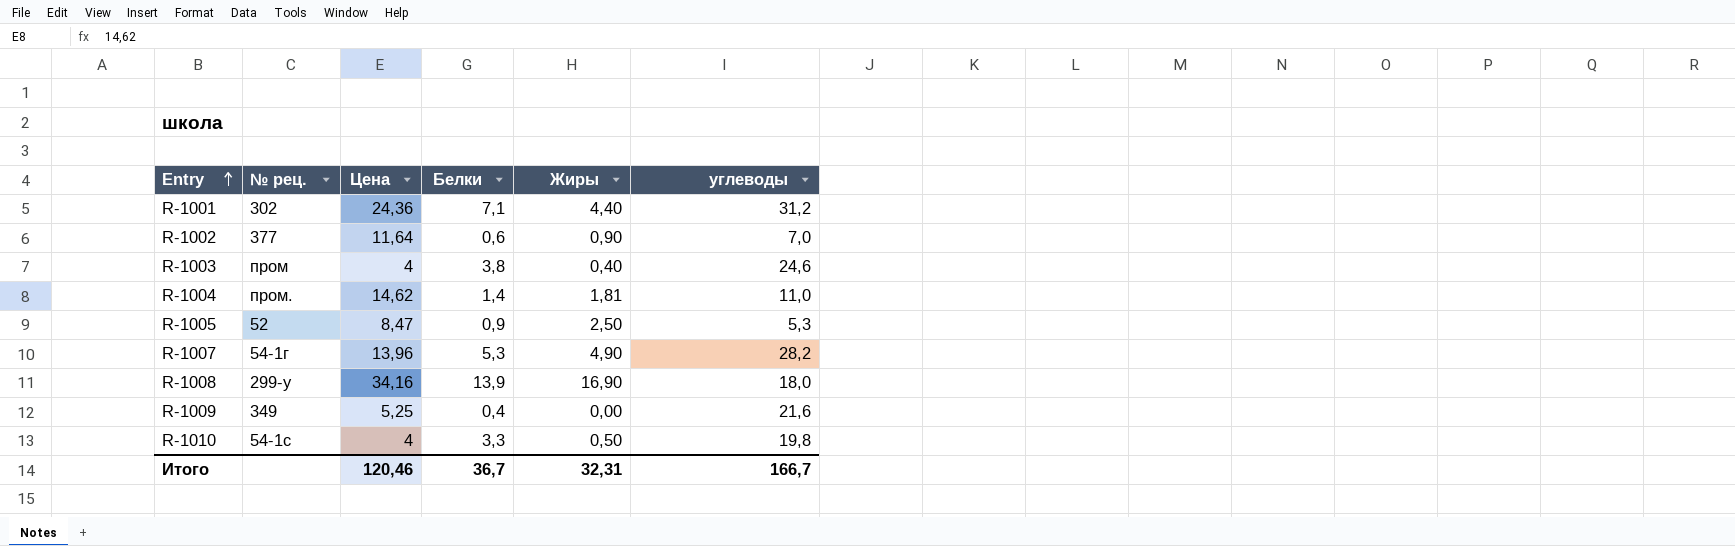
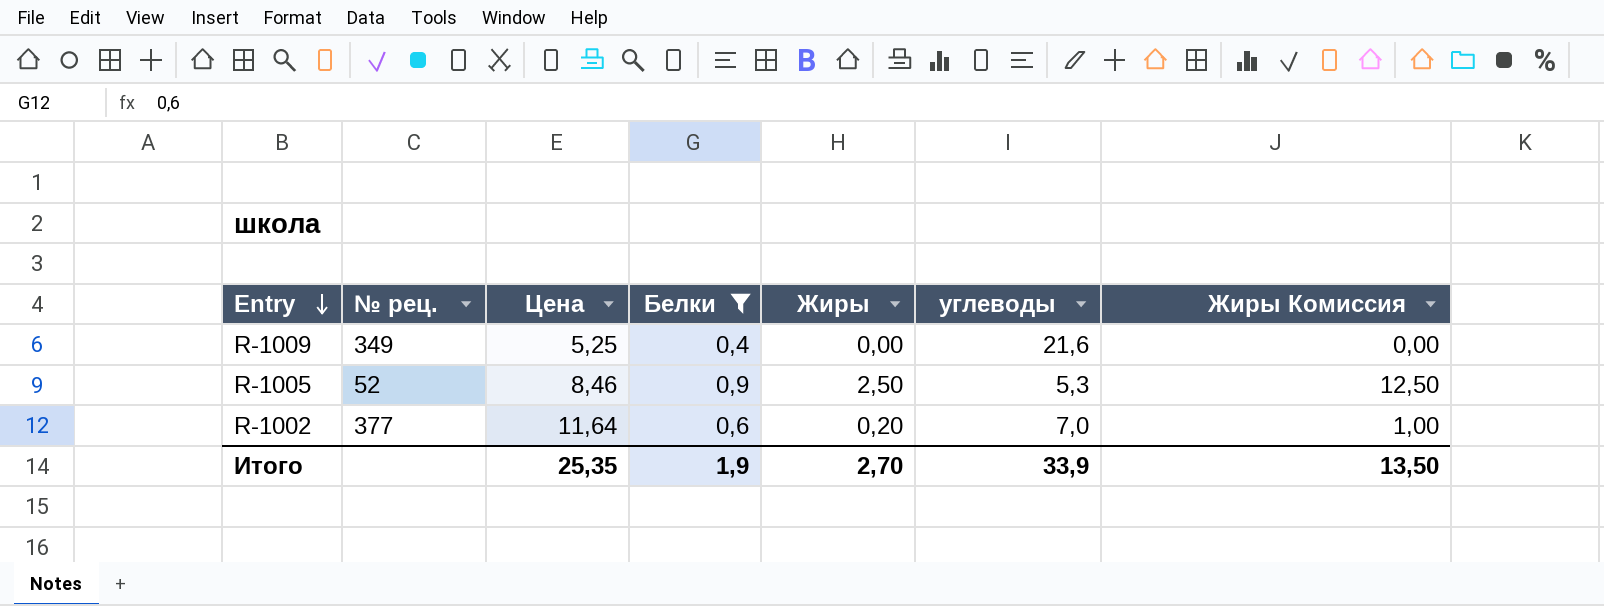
filter: none -> Белки <= 0,9
row order: Entry ascending -> Entry descending
column Жиры Комиссия | formula: none -> [Жиры] * 5
R-1005 | Цена: 8,47 -> 8,46
R-1002 | Жиры: 0,90 -> 0,20
Итого | Цена: 120,46 -> 25,35
Итого | Белки: 36,7 -> 1,9
Итого | Жиры: 32,31 -> 2,70
Итого | углеводы: 166,7 -> 33,9

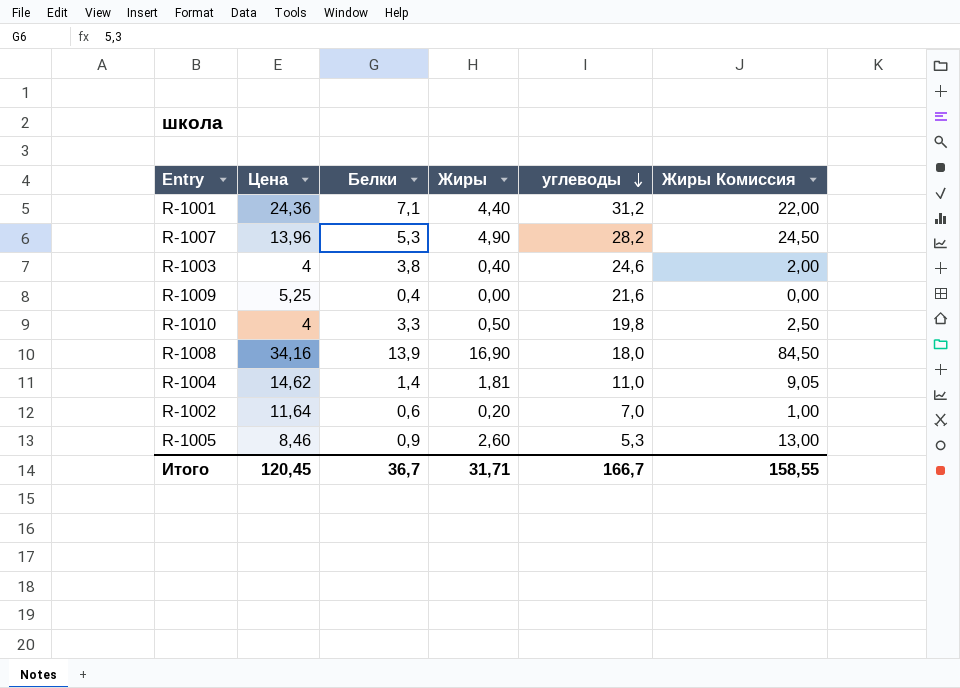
filter: Белки <= 0,9 -> none
row order: Entry descending -> углеводы descending
column № рец. | position: 2 -> none
R-1005 | Жиры: 2,50 -> 2,60
R-1005 | Жиры Комиссия: 12,50 -> 13,00
Итого | Цена: 25,35 -> 120,45
Итого | Белки: 1,9 -> 36,7
Итого | Жиры: 2,70 -> 31,71
Итого | углеводы: 33,9 -> 166,7
Итого | Жиры Комиссия: 13,50 -> 158,55

